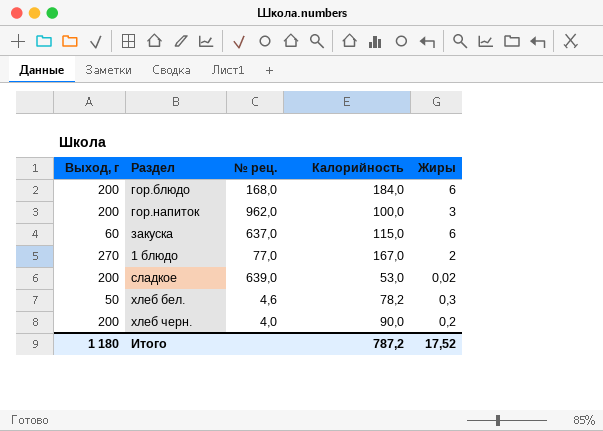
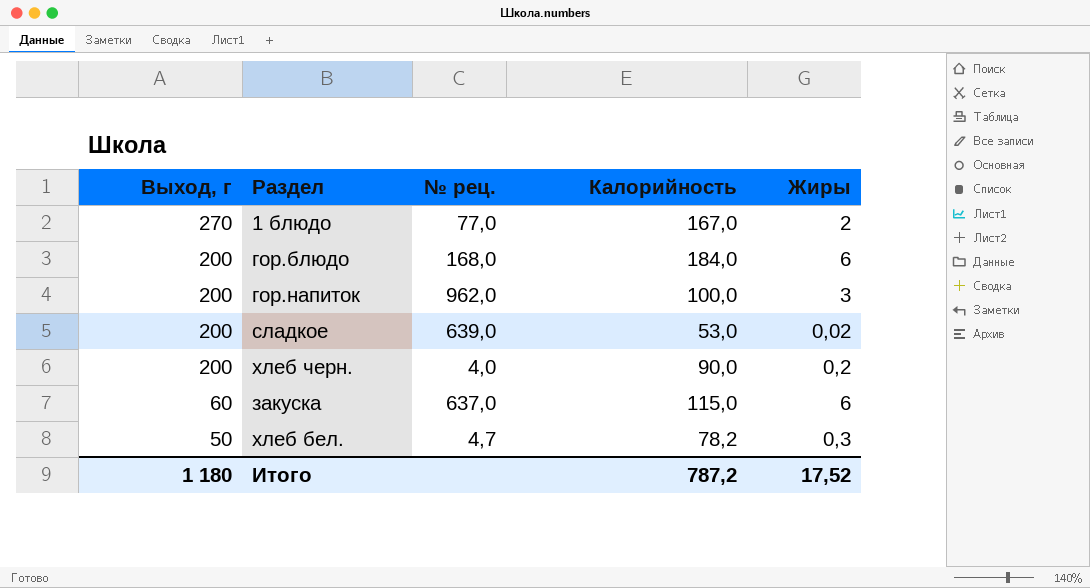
row order: none -> Выход, г descending
хлеб бел. | № рец.: 4,6 -> 4,7

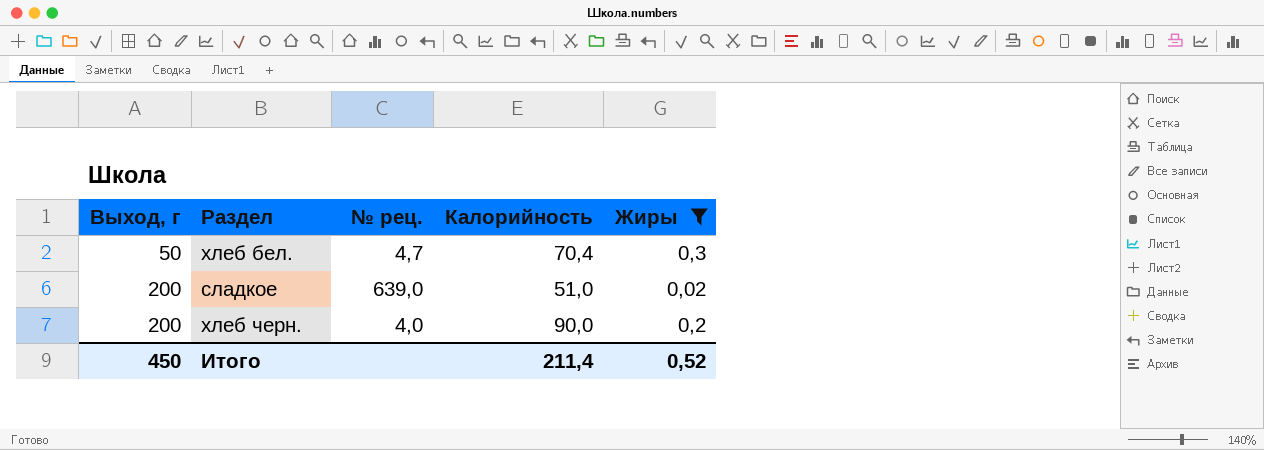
filter: none -> Жиры <= 0,3
row order: Выход, г descending -> Выход, г ascending
хлеб бел. | Калорийность: 78,2 -> 70,4
сладкое | Калорийность: 53,0 -> 51,0
Итого | Выход, г: 1 180 -> 450
Итого | Калорийность: 787,2 -> 211,4
Итого | Жиры: 17,52 -> 0,52

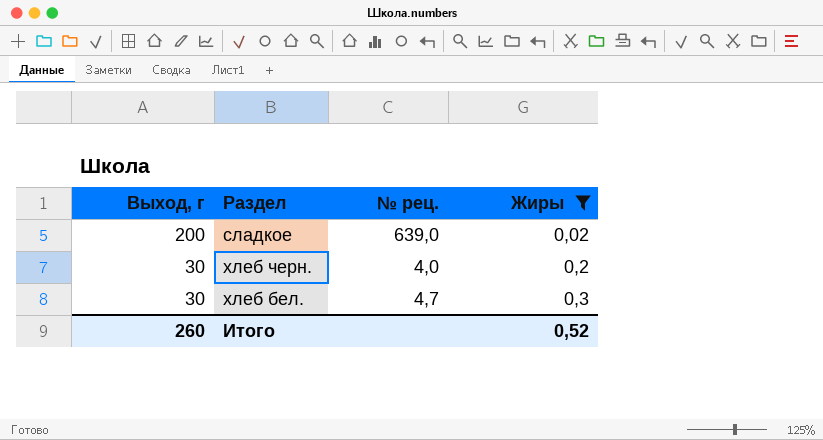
row order: Выход, г ascending -> Выход, г descending
column Калорийность | position: 4 -> none
хлеб черн. | Выход, г: 200 -> 30
хлеб бел. | Выход, г: 50 -> 30
Итого | Выход, г: 450 -> 260

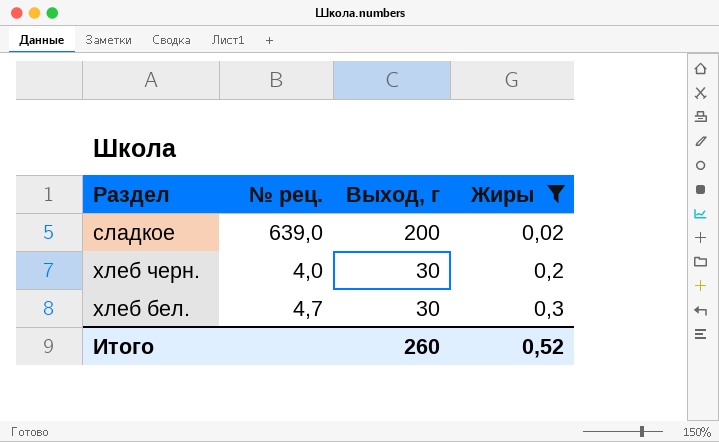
column Выход, г | position: 1 -> 3

